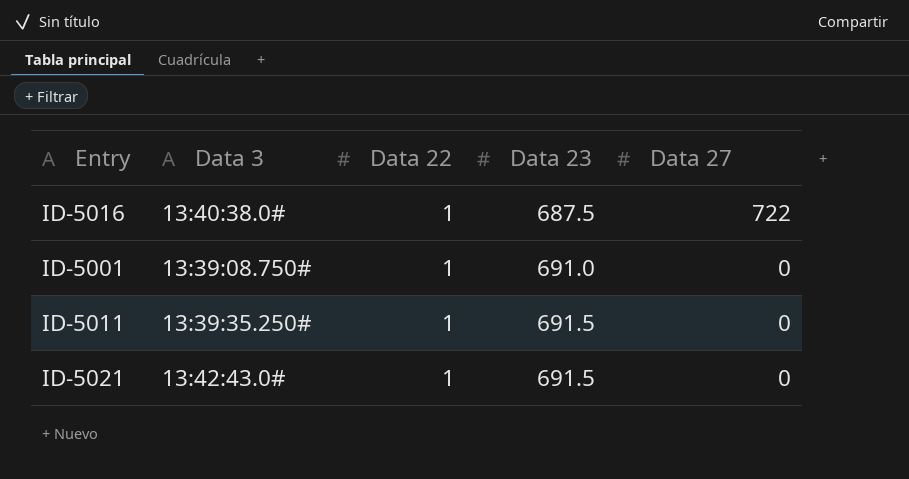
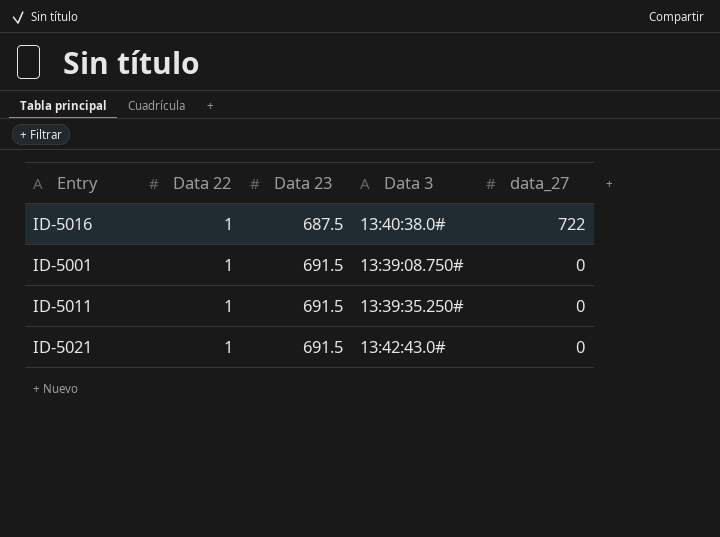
column Data 3 | position: 2 -> 4
column name: Data 27 -> data_27
ID-5001 | Data 23: 691.0 -> 691.5

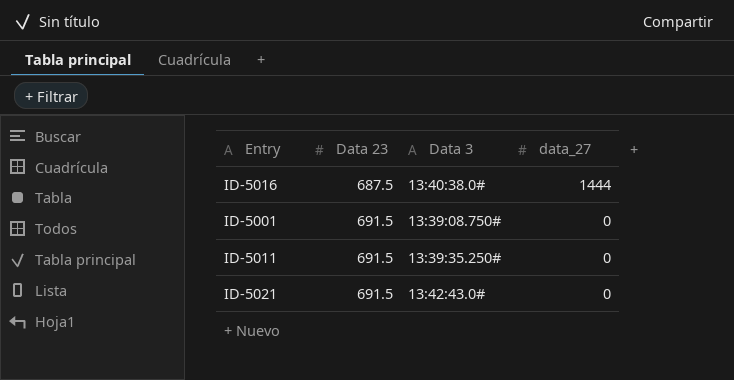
column Data 22 | position: 2 -> none
ID-5016 | data_27: 722 -> 1444

